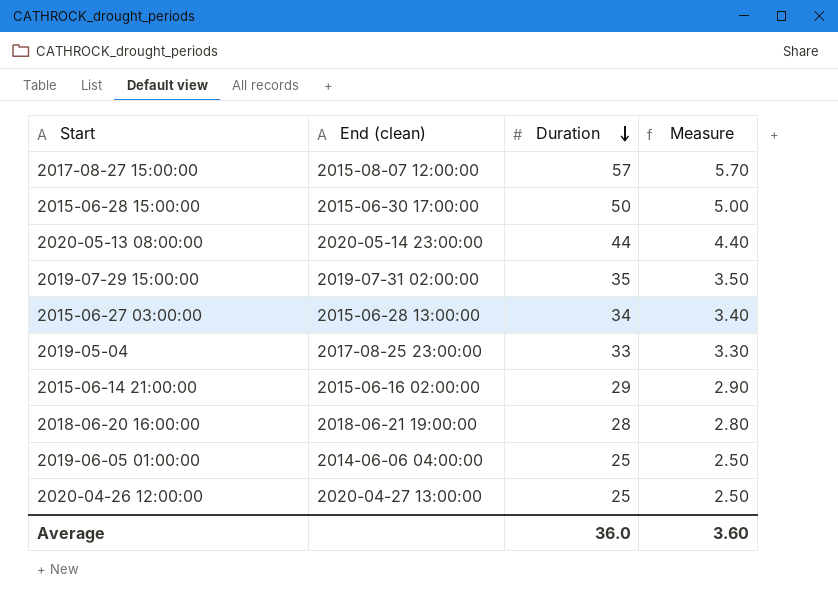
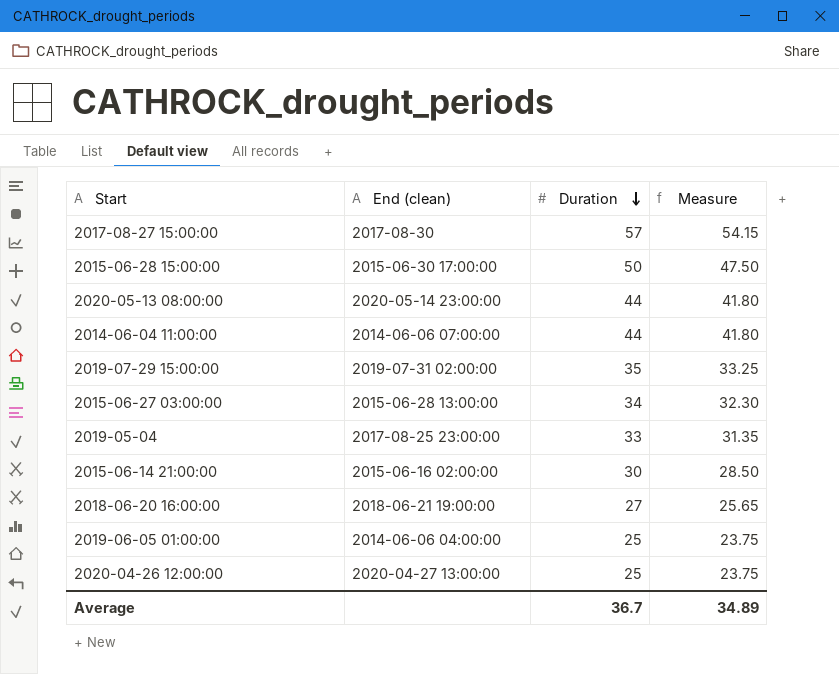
column Measure | formula: [Duration] * 0.1 -> [Duration] * 0.95
2017-08-27 15:00:00 | End (clean): 2015-08-07 12:00:00 -> 2017-08-30
row 2014-06-04 11:00:00: none -> 2014-06-06 07:00:00 | 44 | 41.80
2015-06-14 21:00:00 | Duration: 29 -> 30
2018-06-20 16:00:00 | Duration: 28 -> 27
Average | Duration: 36.0 -> 36.7
Average | Measure: 3.60 -> 34.89

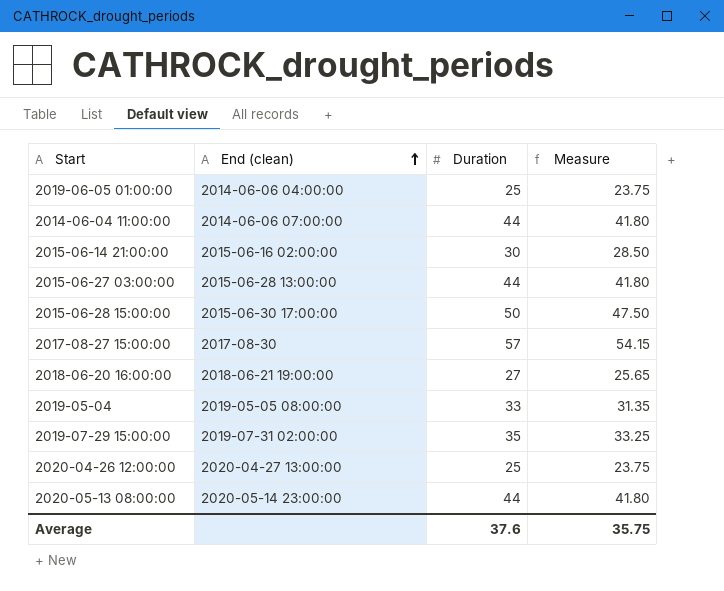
row order: Duration descending -> End (clean) ascending
2015-06-27 03:00:00 | Duration: 34 -> 44
2015-06-27 03:00:00 | Measure: 32.30 -> 41.80
2019-05-04 | End (clean): 2017-08-25 23:00:00 -> 2019-05-05 08:00:00
Average | Duration: 36.7 -> 37.6
Average | Measure: 34.89 -> 35.75

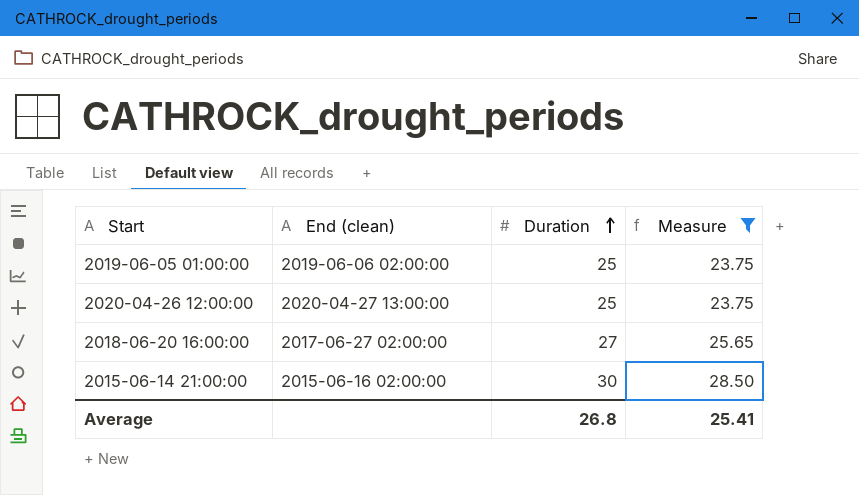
filter: none -> Measure <= 28.50
row order: End (clean) ascending -> Duration ascending
2019-06-05 01:00:00 | End (clean): 2014-06-06 04:00:00 -> 2019-06-06 02:00:00
2018-06-20 16:00:00 | End (clean): 2018-06-21 19:00:00 -> 2017-06-27 02:00:00
Average | Duration: 37.6 -> 26.8
Average | Measure: 35.75 -> 25.41

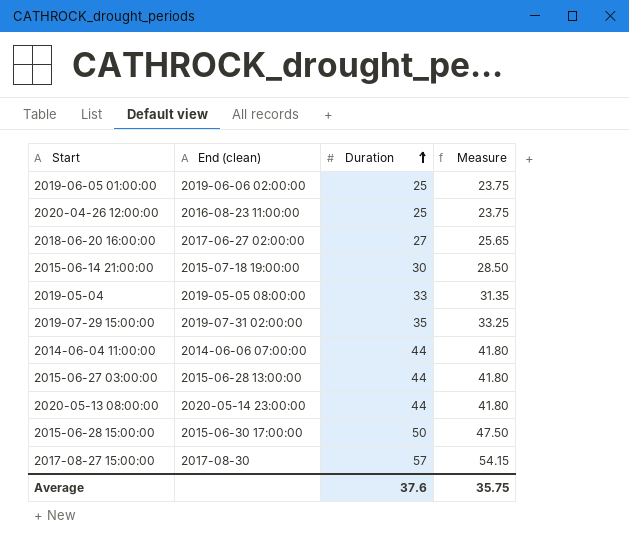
filter: Measure <= 28.50 -> none
2020-04-26 12:00:00 | End (clean): 2020-04-27 13:00:00 -> 2016-08-23 11:00:00
2015-06-14 21:00:00 | End (clean): 2015-06-16 02:00:00 -> 2015-07-18 19:00:00
Average | Duration: 26.8 -> 37.6
Average | Measure: 25.41 -> 35.75

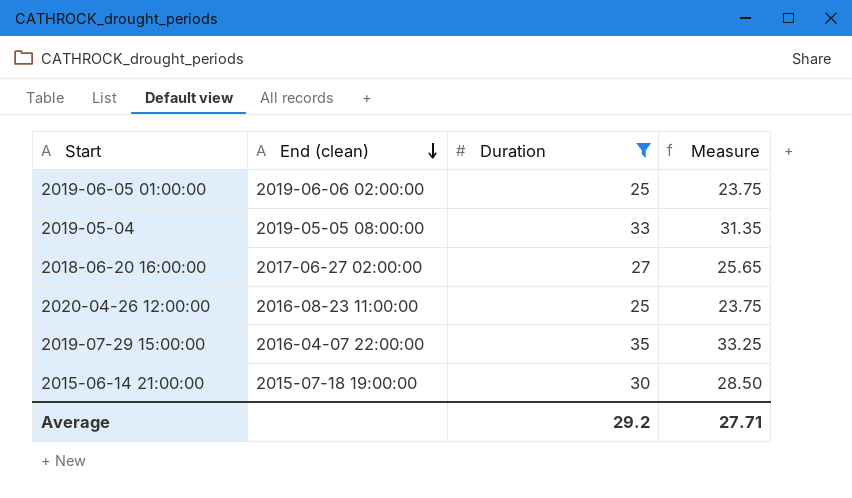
filter: none -> Duration <= 35
row order: Duration ascending -> End (clean) descending
2019-07-29 15:00:00 | End (clean): 2019-07-31 02:00:00 -> 2016-04-07 22:00:00
Average | Duration: 37.6 -> 29.2
Average | Measure: 35.75 -> 27.71

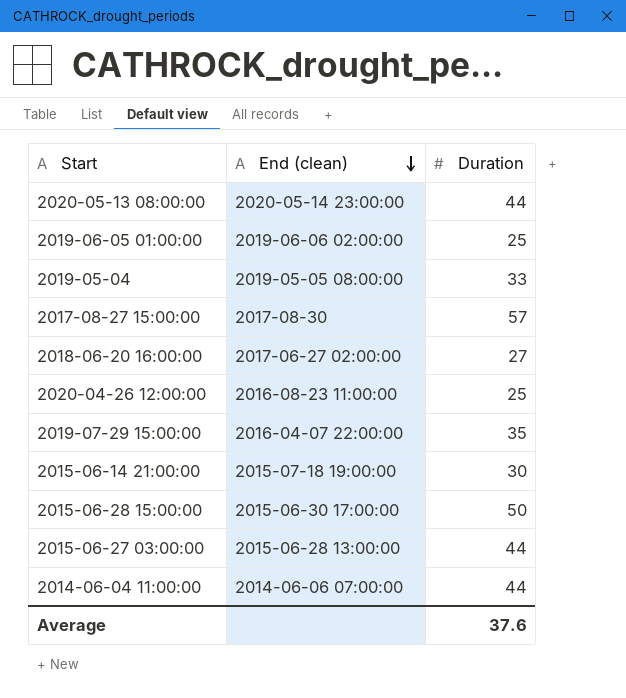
filter: Duration <= 35 -> none
column Measure | formula: [Duration] * 0.95 -> none
Average | Duration: 29.2 -> 37.6

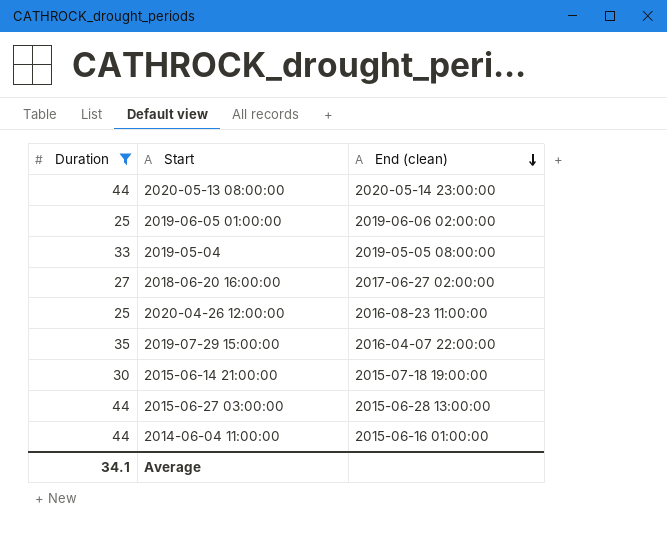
filter: none -> Duration <= 44
column Duration | position: 3 -> 1
2014-06-04 11:00:00 | End (clean): 2014-06-06 07:00:00 -> 2015-06-16 01:00:00
Average | Duration: 37.6 -> 34.1

